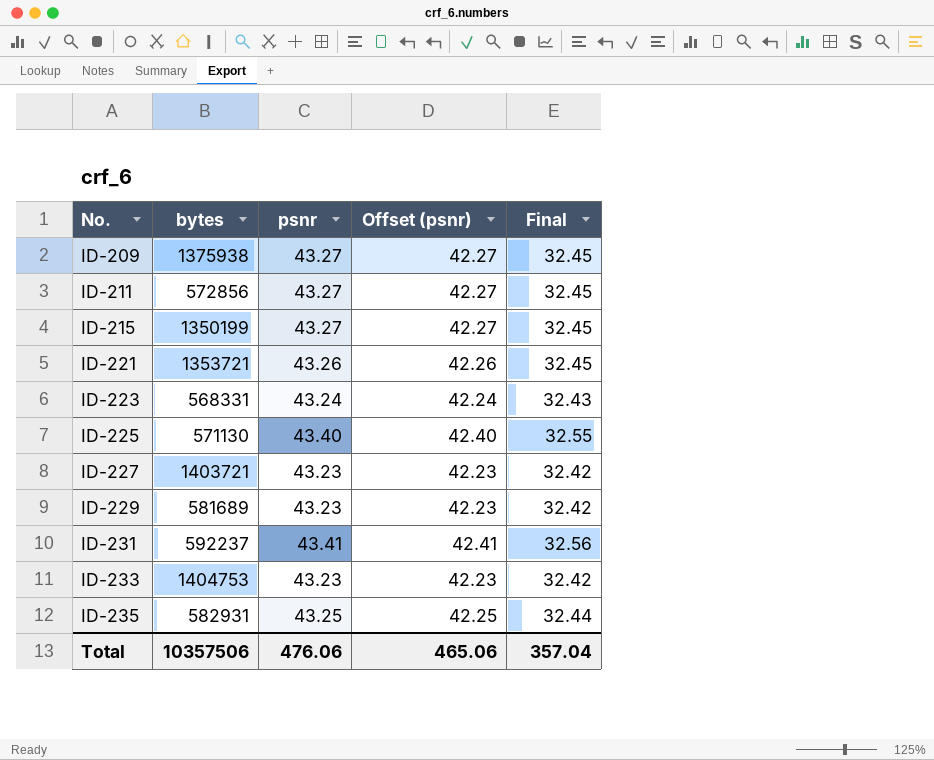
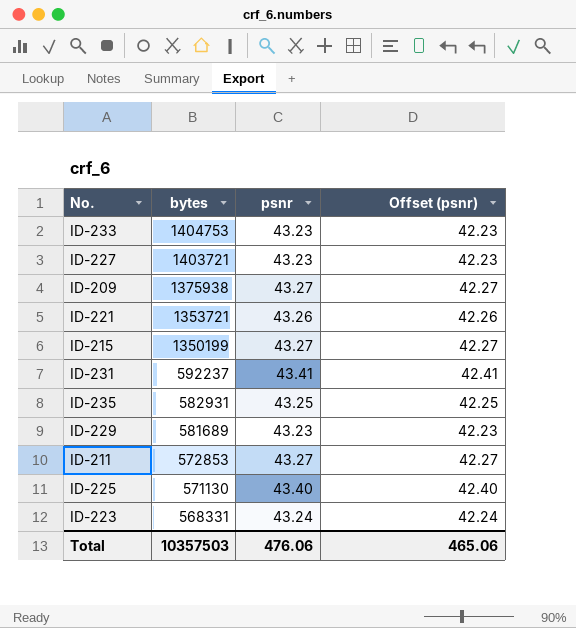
row order: No. ascending -> bytes descending
column Final | formula: [psnr] * 0.75 -> none
ID-211 | bytes: 572856 -> 572853
Total | bytes: 10357506 -> 10357503

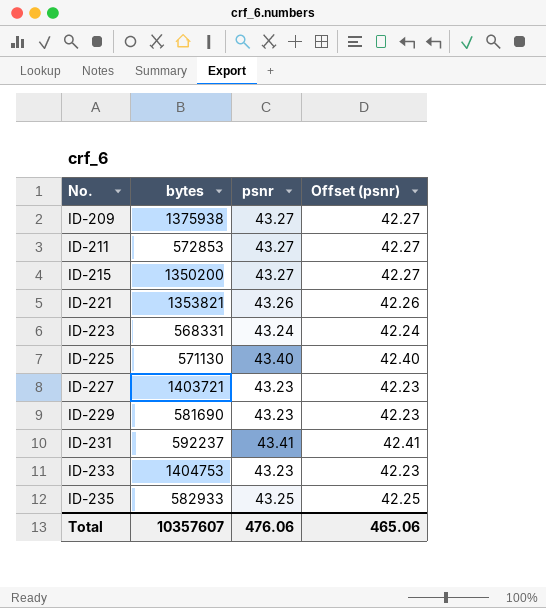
row order: bytes descending -> No. ascending
ID-215 | bytes: 1350199 -> 1350200
ID-221 | bytes: 1353721 -> 1353821
ID-229 | bytes: 581689 -> 581690
ID-235 | bytes: 582931 -> 582933
Total | bytes: 10357503 -> 10357607

